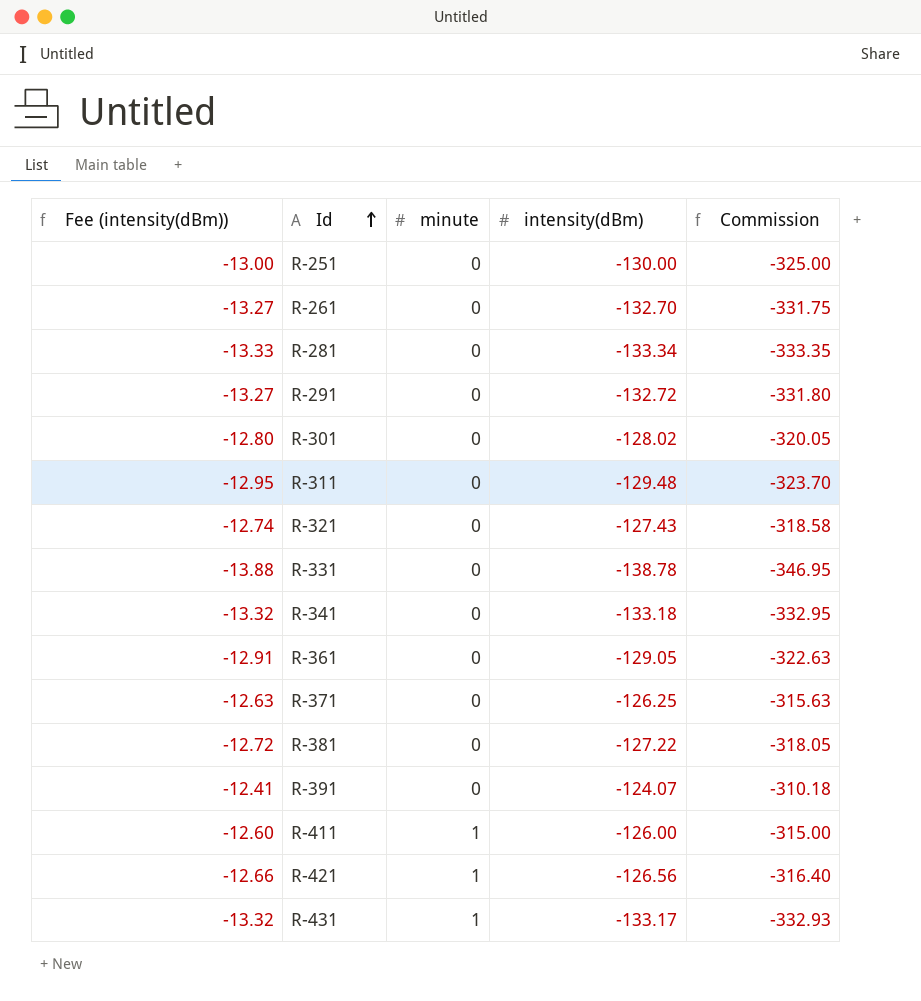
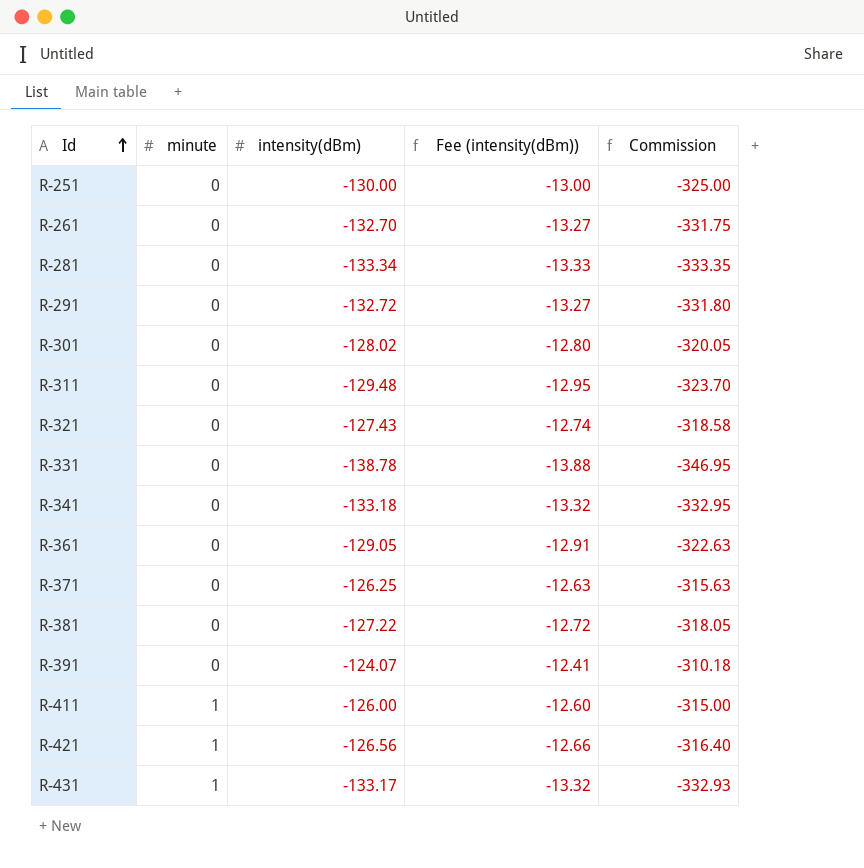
column Fee (intensity(dBm)) | position: 1 -> 4

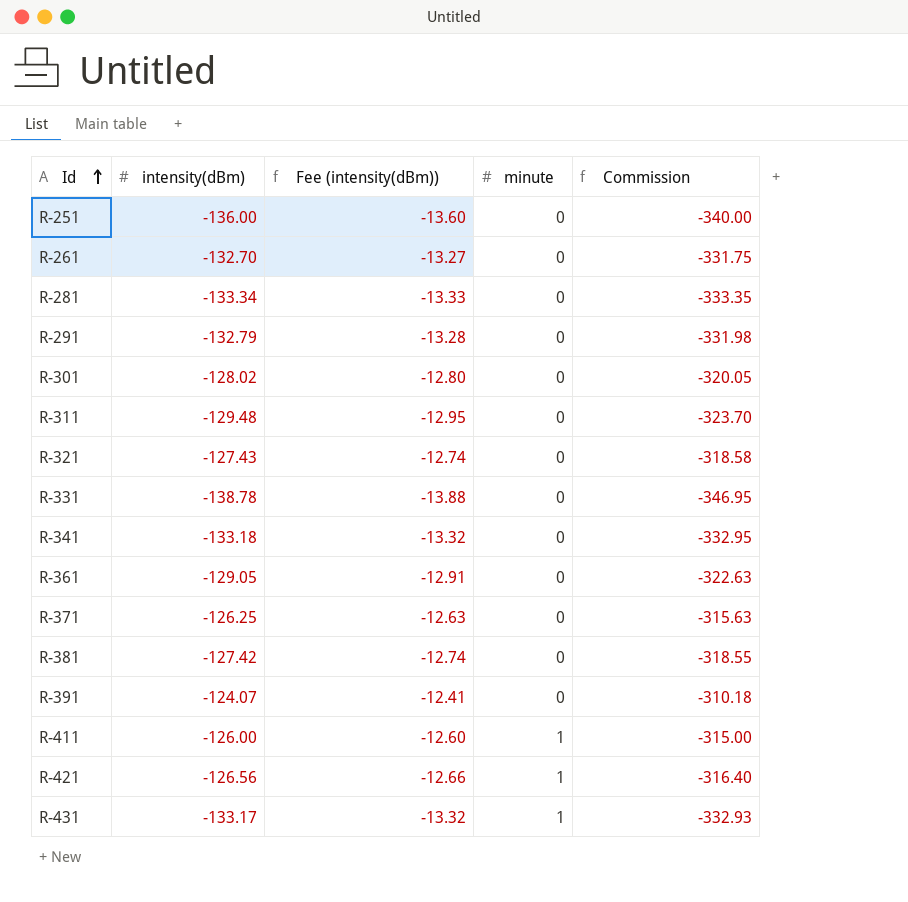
column minute | position: 2 -> 4
R-251 | intensity(dBm): -130.00 -> -136.00
R-251 | Fee (intensity(dBm)): -13.00 -> -13.60
R-251 | Commission: -325.00 -> -340.00
R-291 | intensity(dBm): -132.72 -> -132.79
R-291 | Fee (intensity(dBm)): -13.27 -> -13.28
R-291 | Commission: -331.80 -> -331.98
R-381 | intensity(dBm): -127.22 -> -127.42
R-381 | Fee (intensity(dBm)): -12.72 -> -12.74
R-381 | Commission: -318.05 -> -318.55

